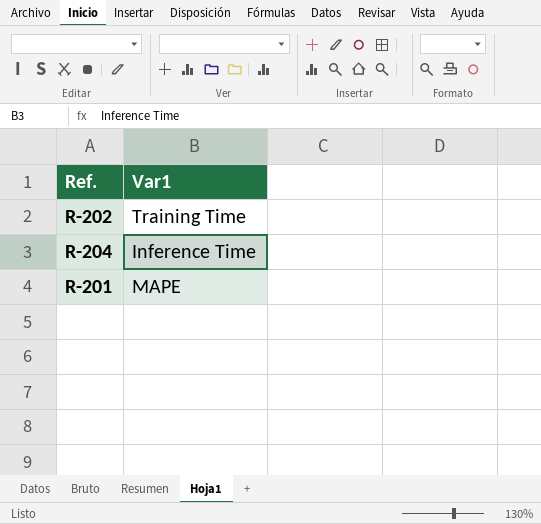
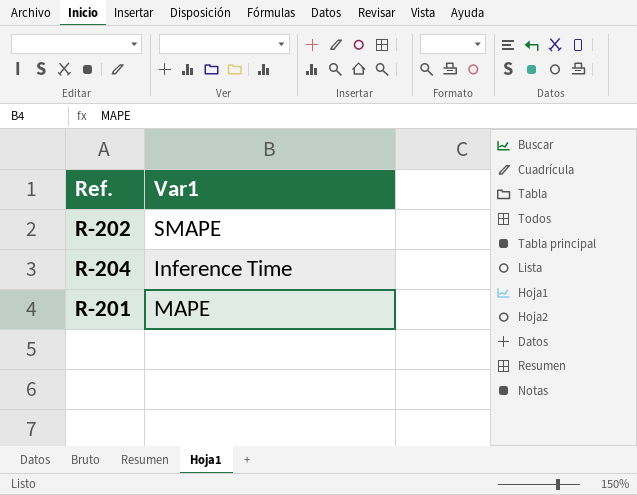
R-202 | Var1: Training Time -> SMAPE

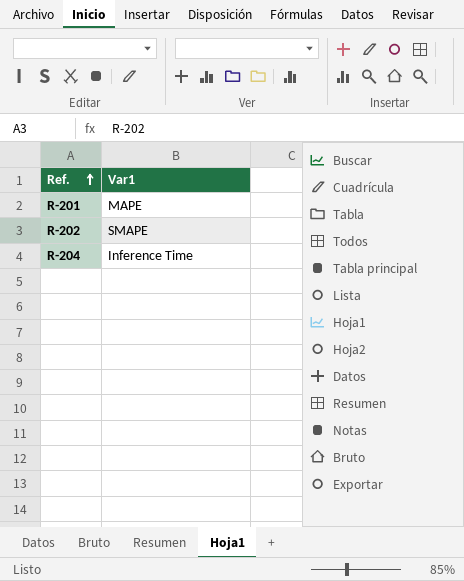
row order: none -> Ref. ascending

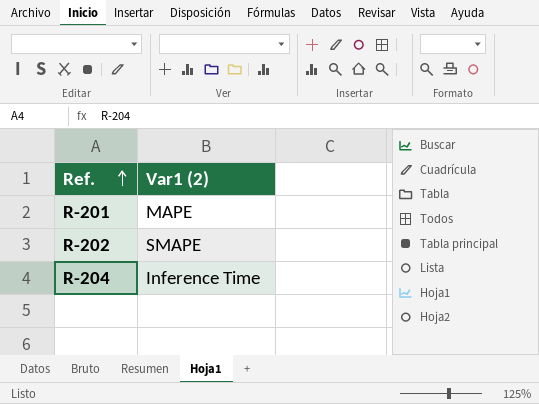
column name: Var1 -> Var1 (2)

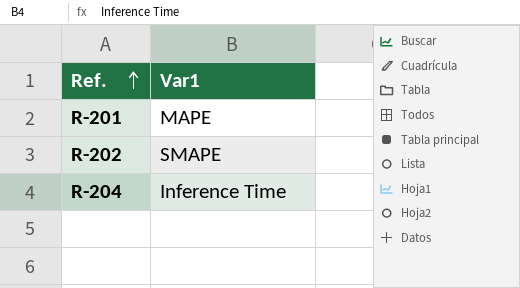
column name: Var1 (2) -> Var1

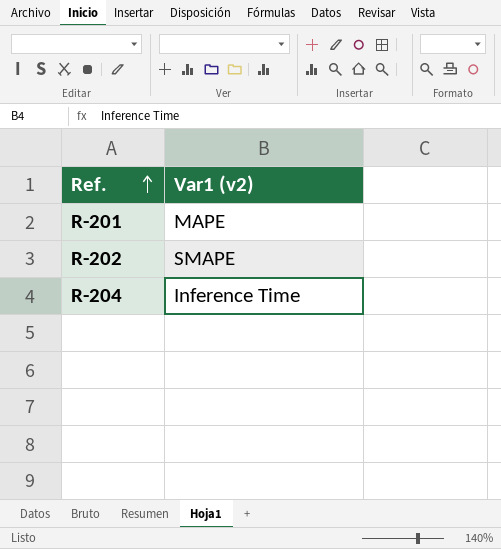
column name: Var1 -> Var1 (v2)

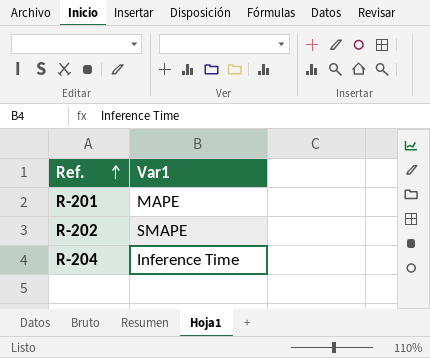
column name: Var1 (v2) -> Var1

